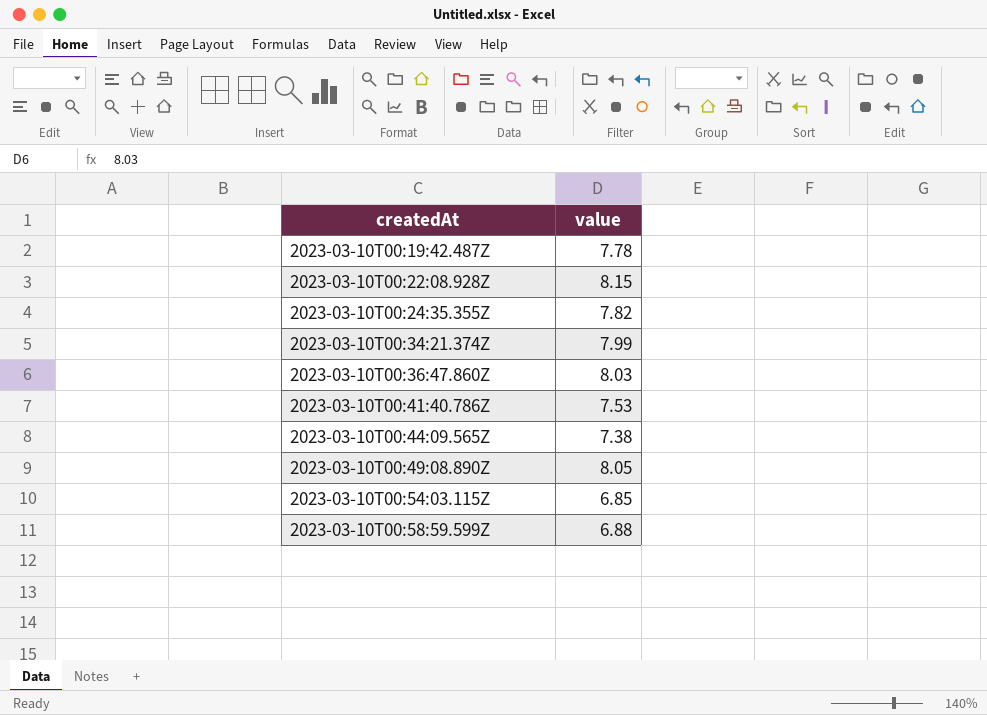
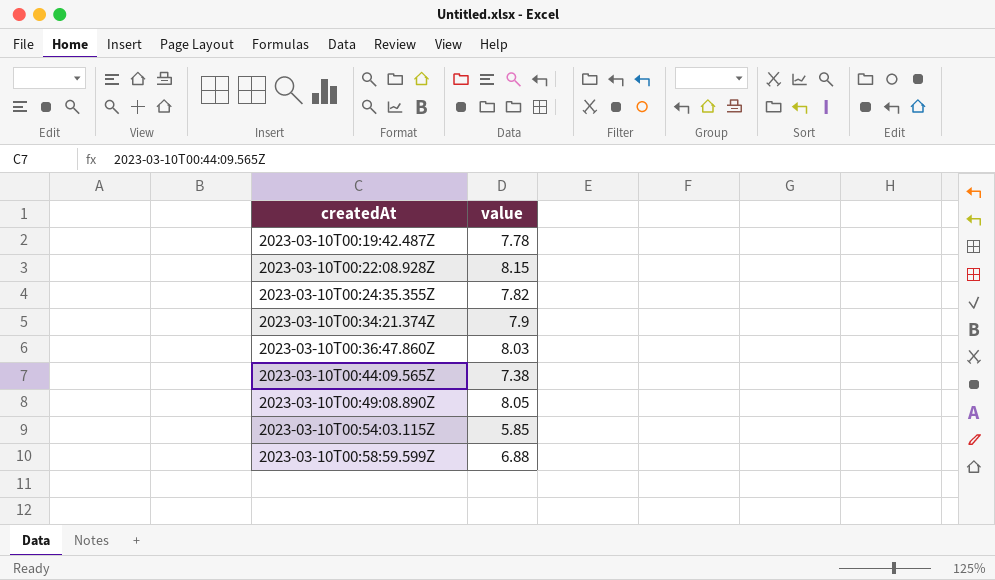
row 2023-03-10T00:41:40.786Z: 7.53 -> none
2023-03-10T00:34:21.374Z | value: 7.99 -> 7.9
2023-03-10T00:54:03.115Z | value: 6.85 -> 5.85

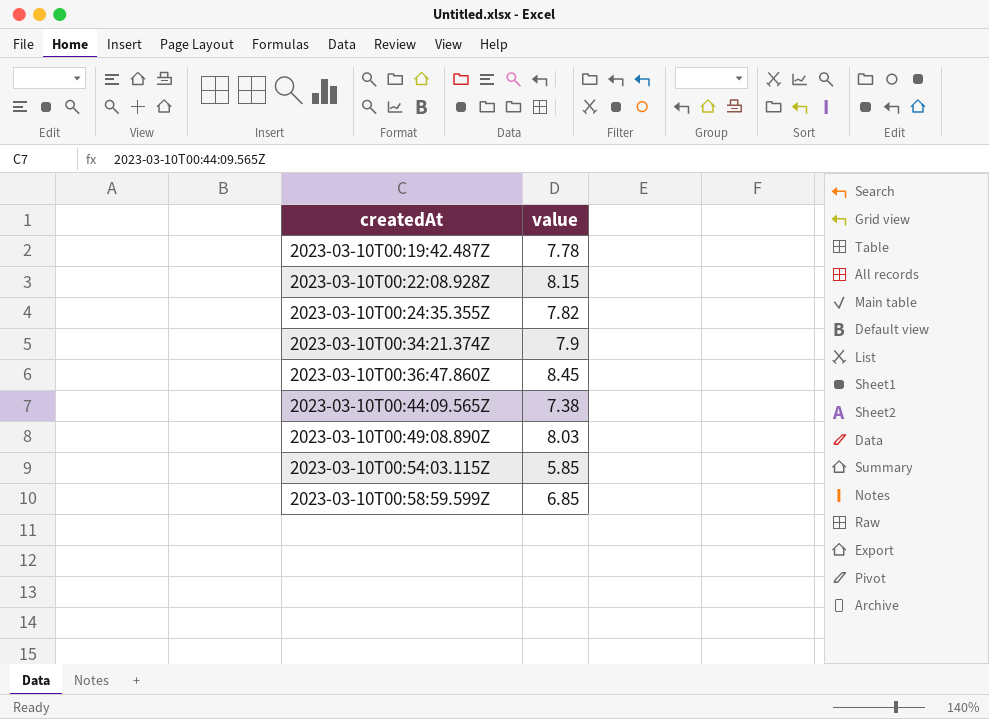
2023-03-10T00:36:47.860Z | value: 8.03 -> 8.45
2023-03-10T00:49:08.890Z | value: 8.05 -> 8.03
2023-03-10T00:58:59.599Z | value: 6.88 -> 6.85

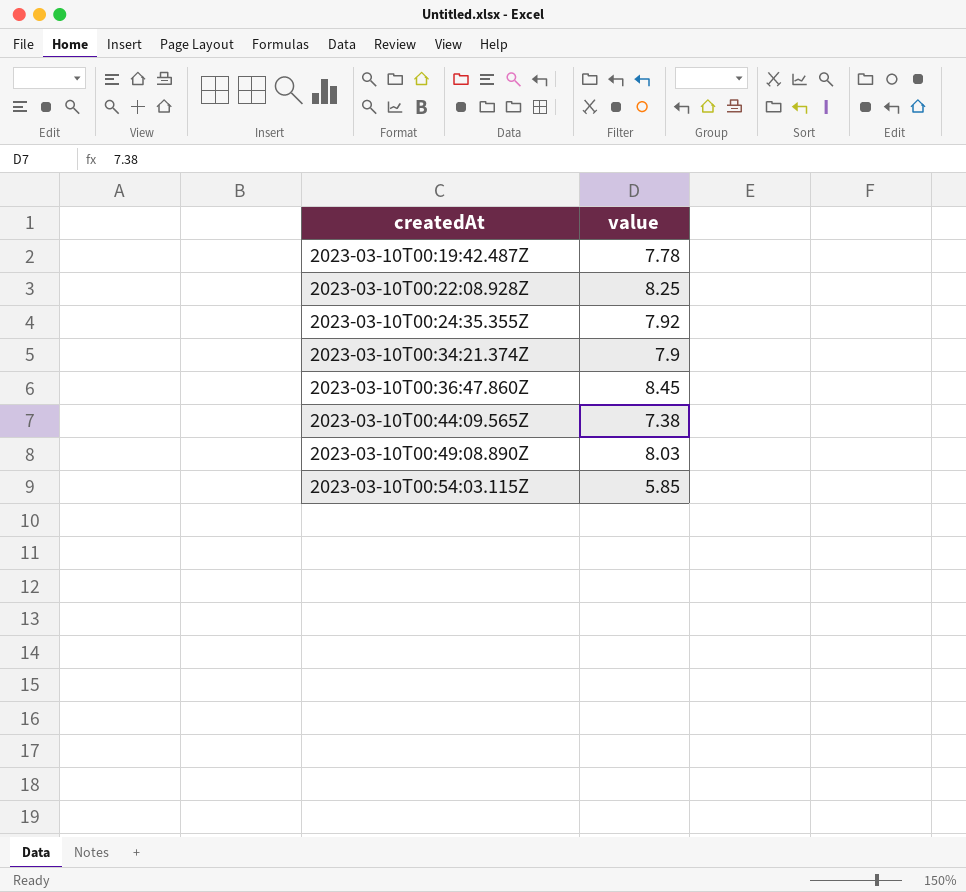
row 2023-03-10T00:58:59.599Z: 6.85 -> none
2023-03-10T00:22:08.928Z | value: 8.15 -> 8.25
2023-03-10T00:24:35.355Z | value: 7.82 -> 7.92

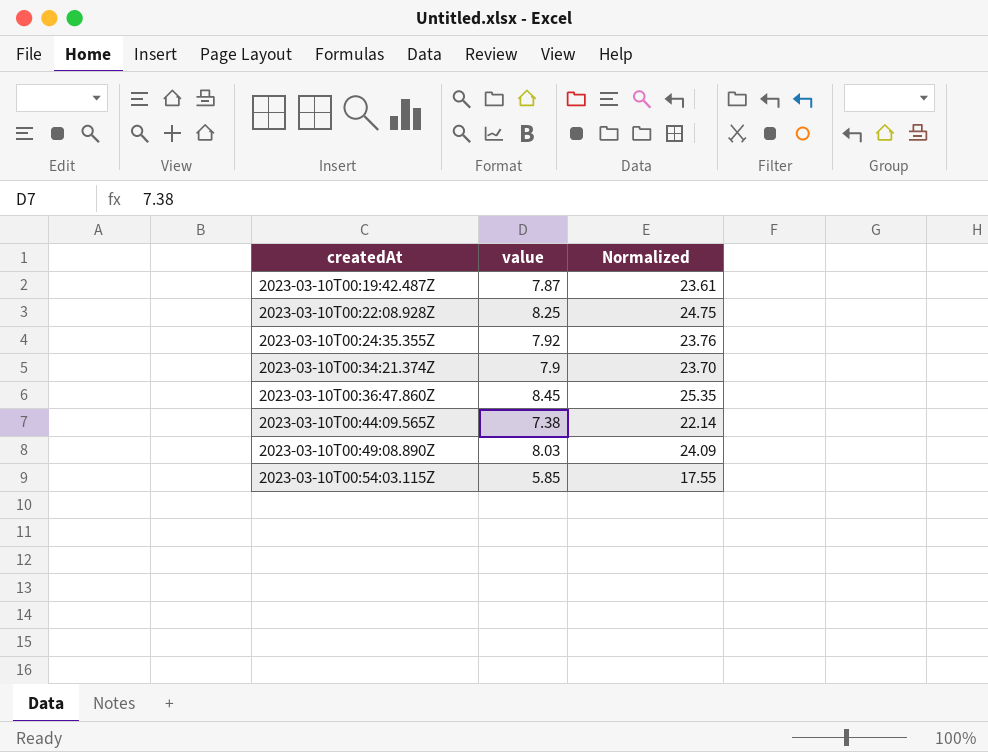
column Normalized | formula: none -> [value] * 3
2023-03-10T00:19:42.487Z | value: 7.78 -> 7.87

